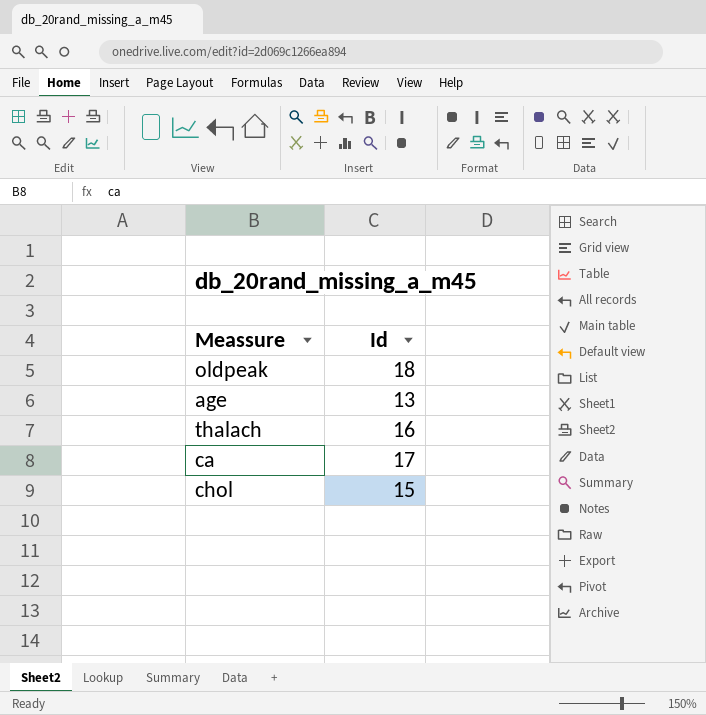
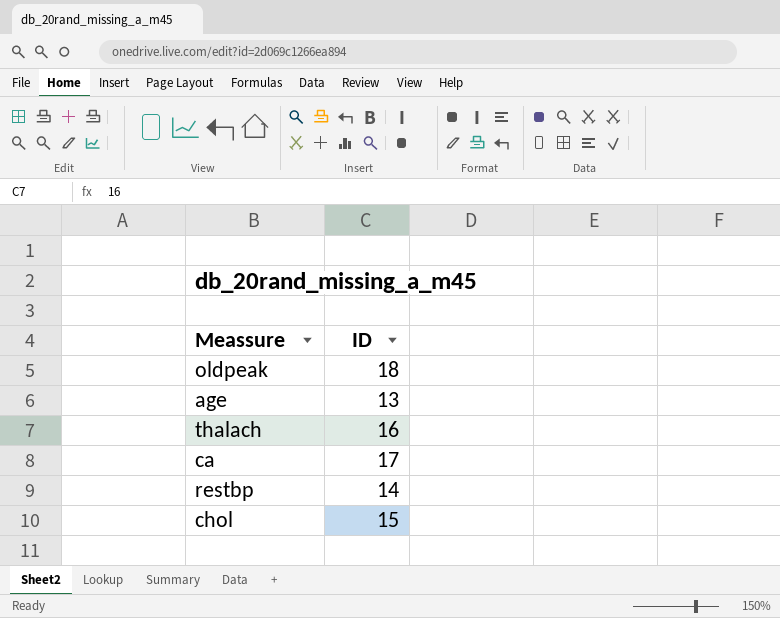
column name: Id -> ID
row restbp: none -> 14

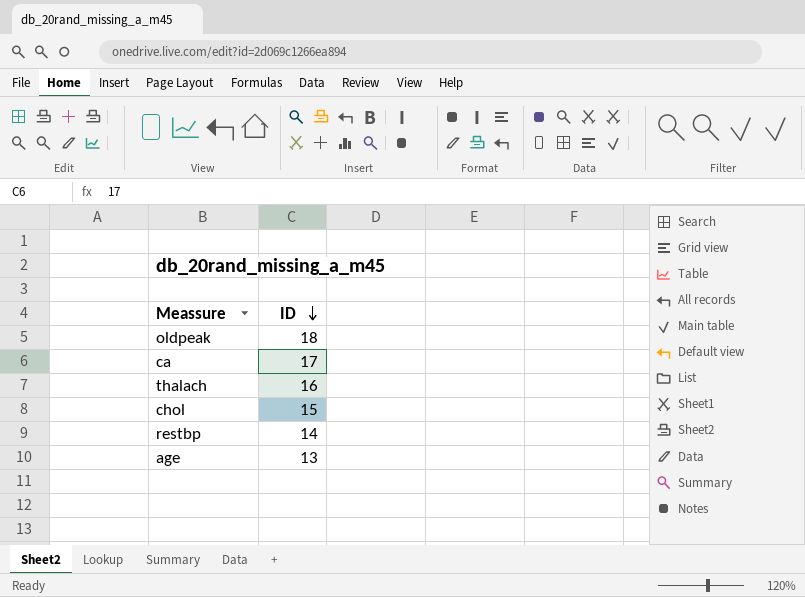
row order: none -> ID descending

